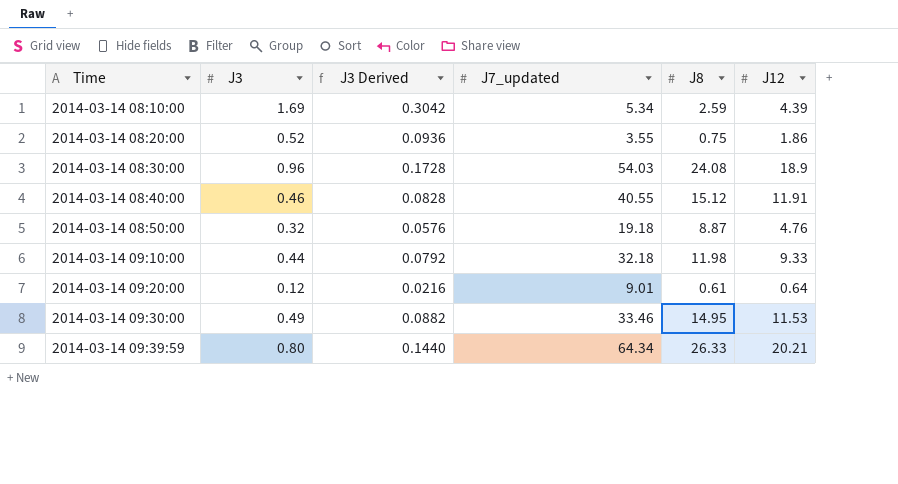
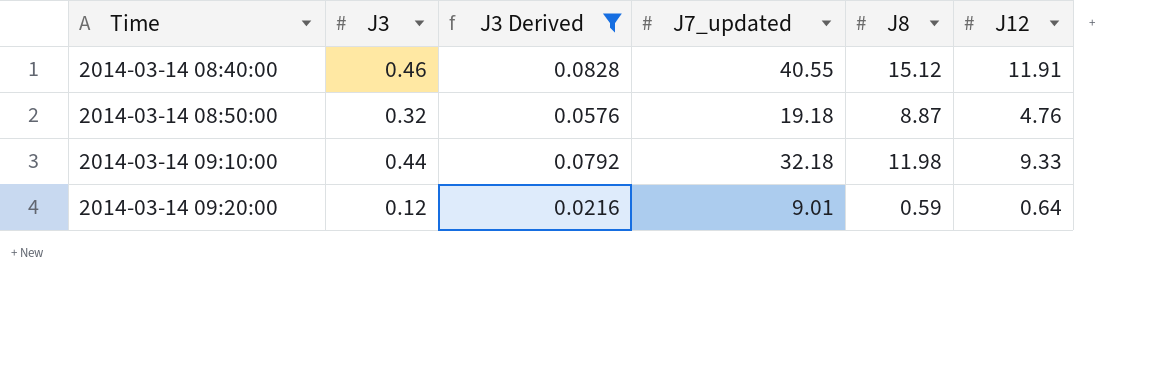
filter: none -> J3 Derived <= 0.0828
2014-03-14 09:20:00 | J8: 0.61 -> 0.59

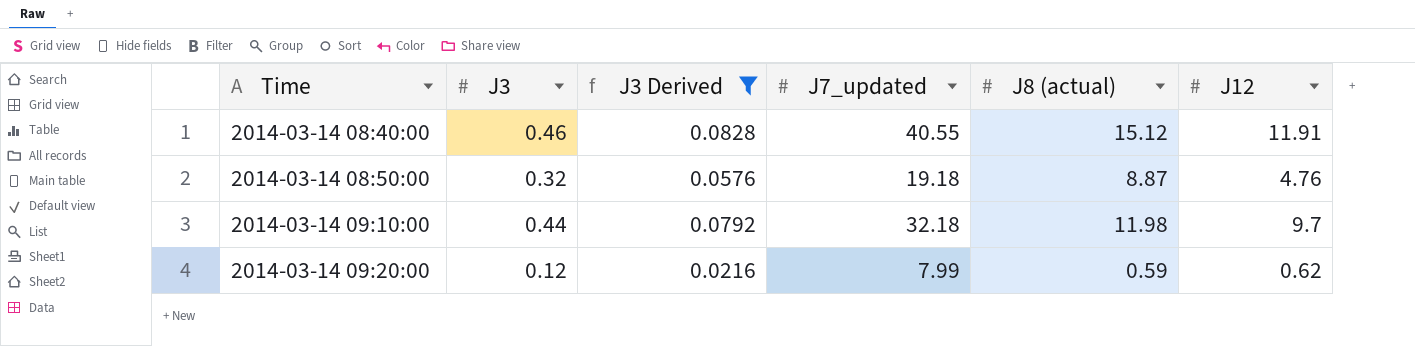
column name: J8 -> J8 (actual)
2014-03-14 09:10:00 | J12: 9.33 -> 9.7
2014-03-14 09:20:00 | J7_updated: 9.01 -> 7.99
2014-03-14 09:20:00 | J12: 0.64 -> 0.62

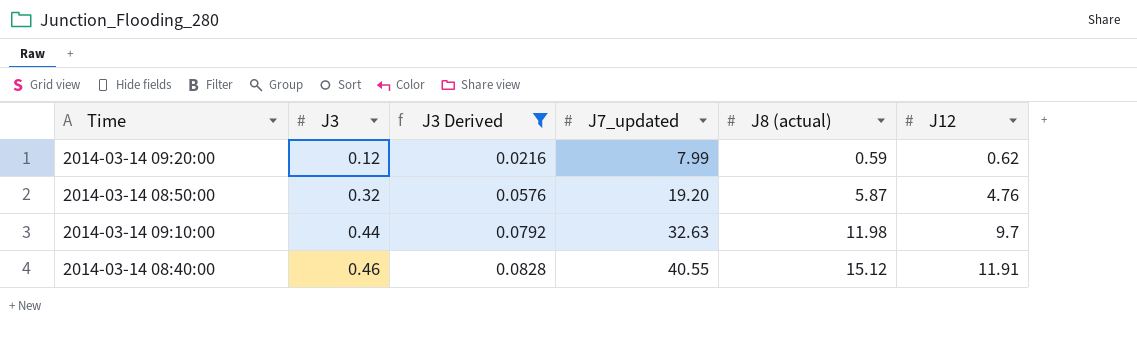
row order: Time ascending -> J3 ascending
2014-03-14 08:50:00 | J7_updated: 19.18 -> 19.20
2014-03-14 08:50:00 | J8 (actual): 8.87 -> 5.87
2014-03-14 09:10:00 | J7_updated: 32.18 -> 32.63

